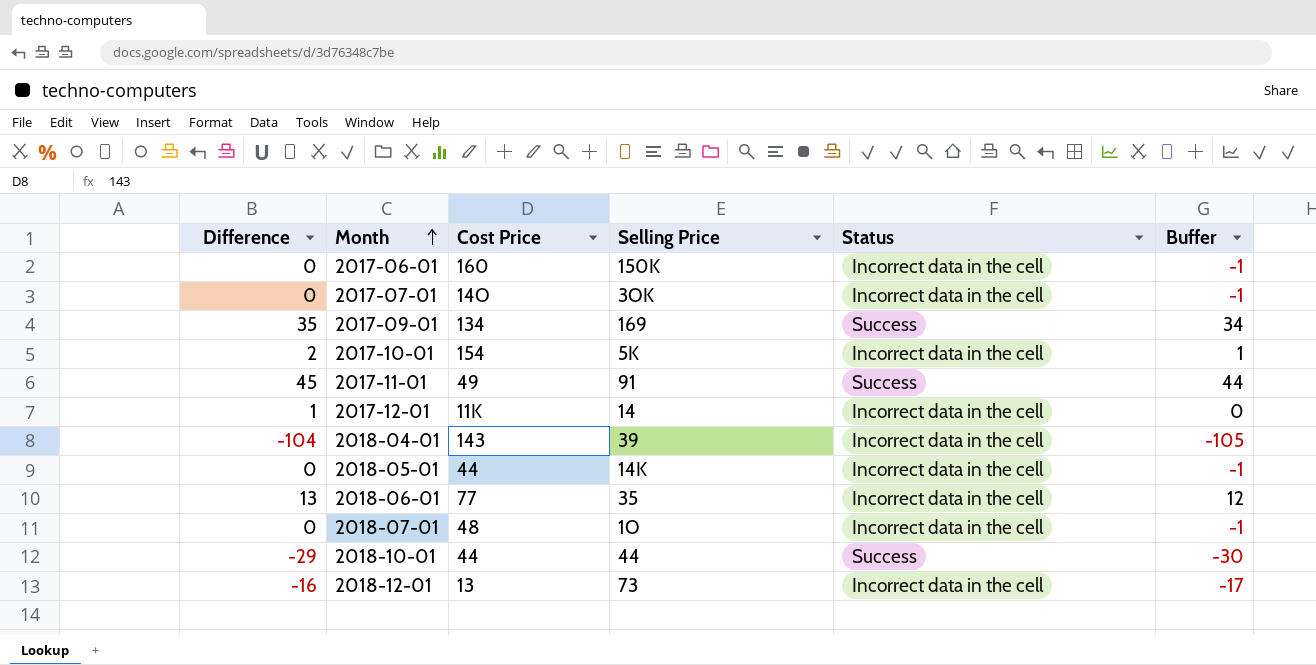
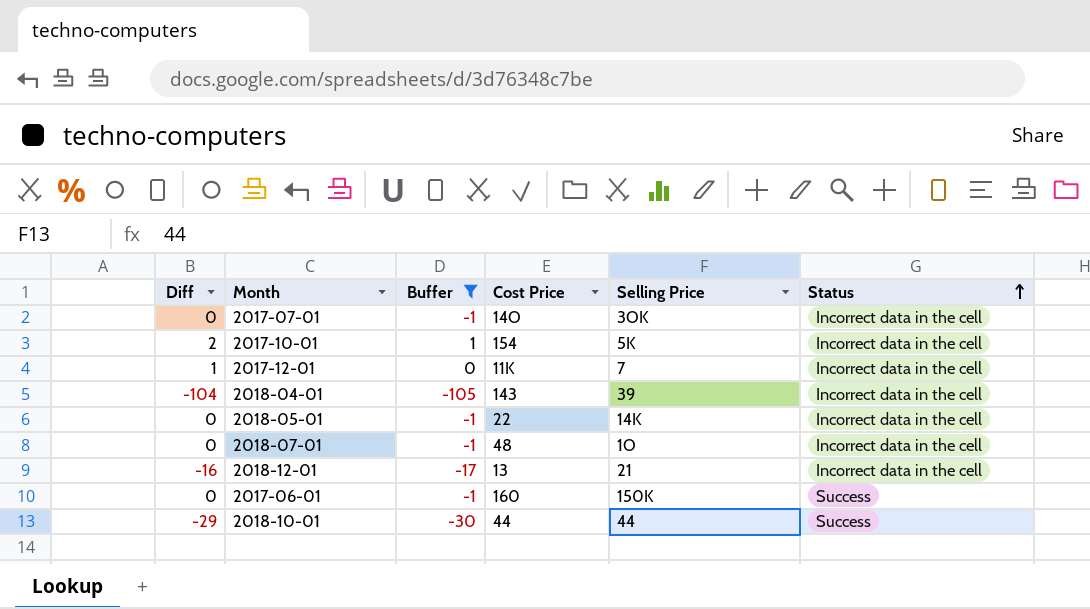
filter: none -> Buffer <= 1
row order: Month ascending -> Status ascending
column name: Difference -> Diff
column Buffer | position: 6 -> 3
2017-12-01 | Selling Price: 14 -> 7
2018-05-01 | Cost Price: 44 -> 22
2018-12-01 | Selling Price: 73 -> 21
2017-06-01 | Status: Incorrect data in the cell -> Success

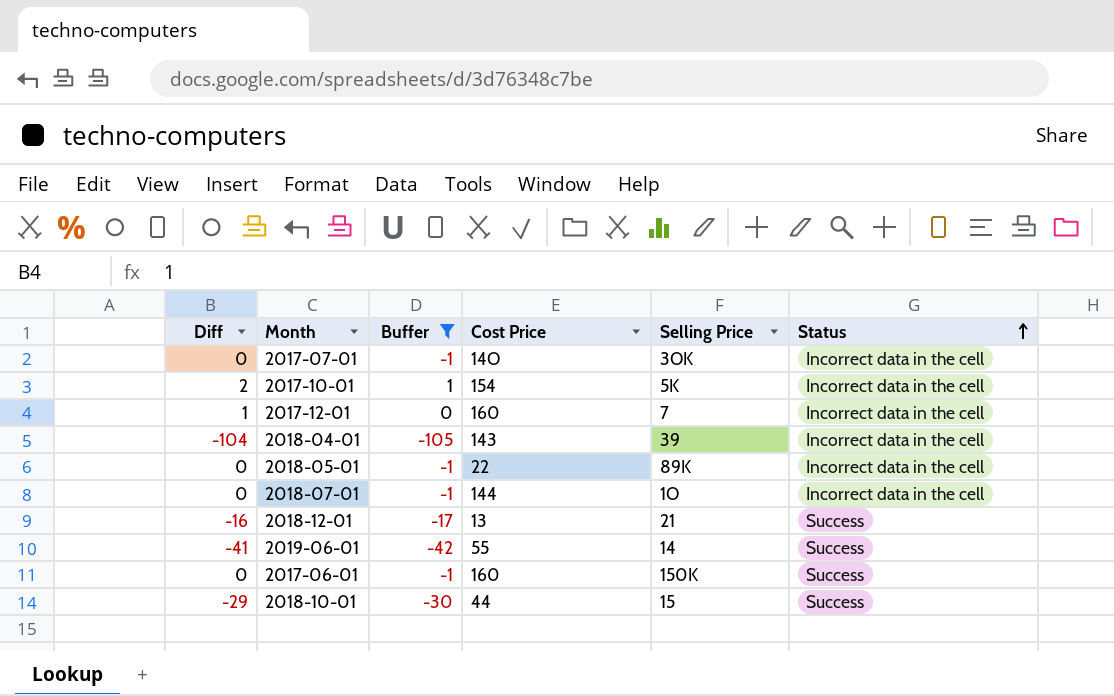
2017-12-01 | Cost Price: 11K -> 160
2018-05-01 | Selling Price: 14K -> 89K
2018-07-01 | Cost Price: 48 -> 144
2018-12-01 | Status: Incorrect data in the cell -> Success
row 2019-06-01: none -> -41 | -42 | 55 | 14 | Success
2018-10-01 | Selling Price: 44 -> 15

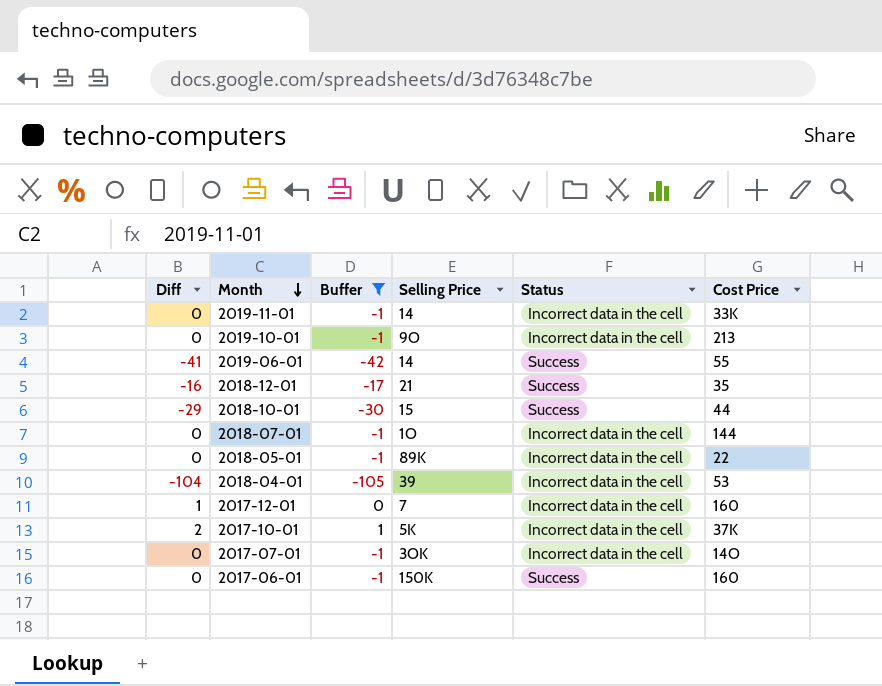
row order: Status ascending -> Month descending
column Cost Price | position: 4 -> 6
row 2019-11-01: none -> 0 | -1 | 14 | Incorrect data in the cell | 33K
row 2019-10-01: none -> 0 | -1 | 9O | Incorrect data in the cell | 213
2018-12-01 | Cost Price: 13 -> 35
2018-04-01 | Cost Price: 143 -> 53
2017-10-01 | Cost Price: 154 -> 37K

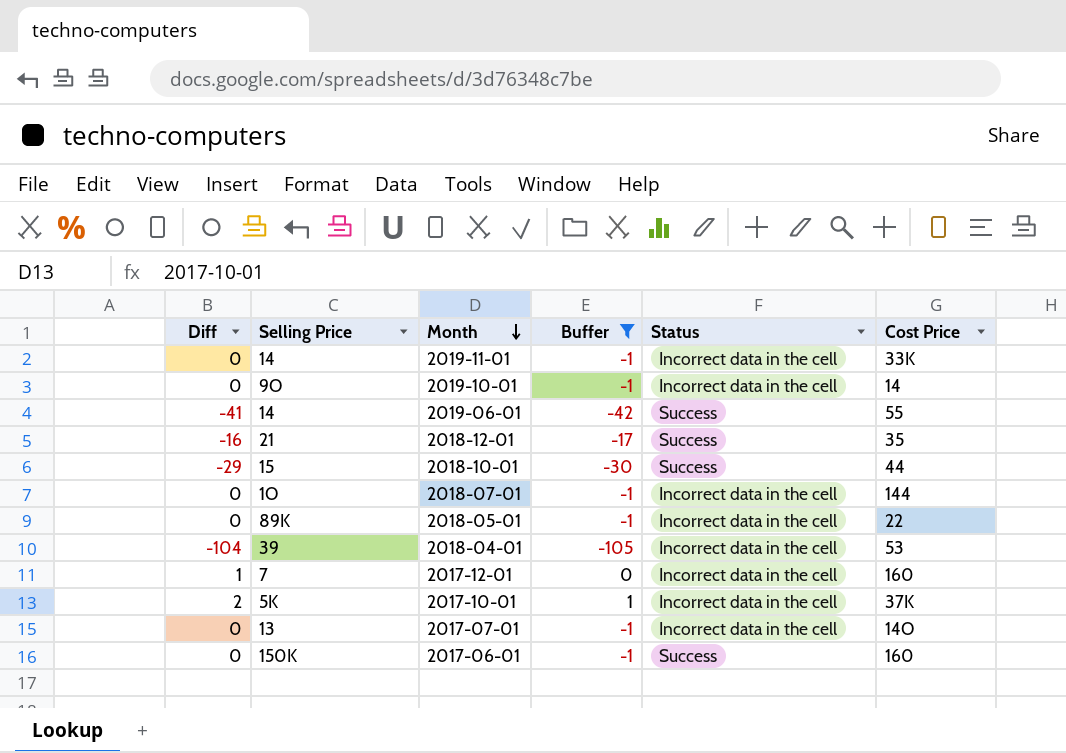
column Selling Price | position: 4 -> 2
2019-10-01 | Cost Price: 213 -> 14
2017-07-01 | Selling Price: 3OK -> 13

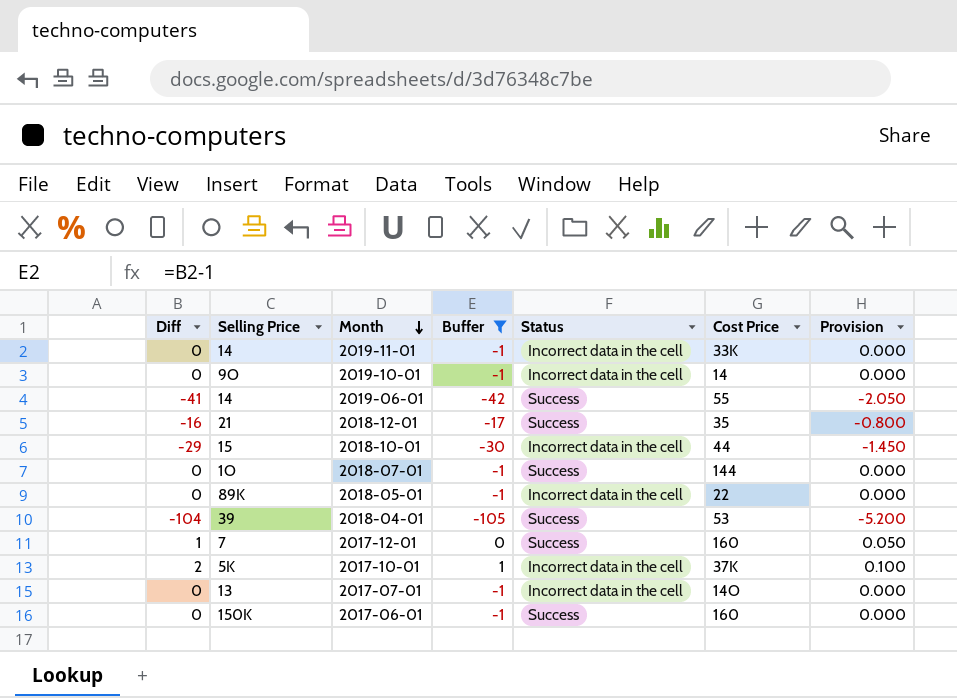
column Provision | formula: none -> [Diff] * 0.05
2018-10-01 | Status: Success -> Incorrect data in the cell
2018-07-01 | Status: Incorrect data in the cell -> Success
2018-04-01 | Status: Incorrect data in the cell -> Success
2017-12-01 | Status: Incorrect data in the cell -> Success

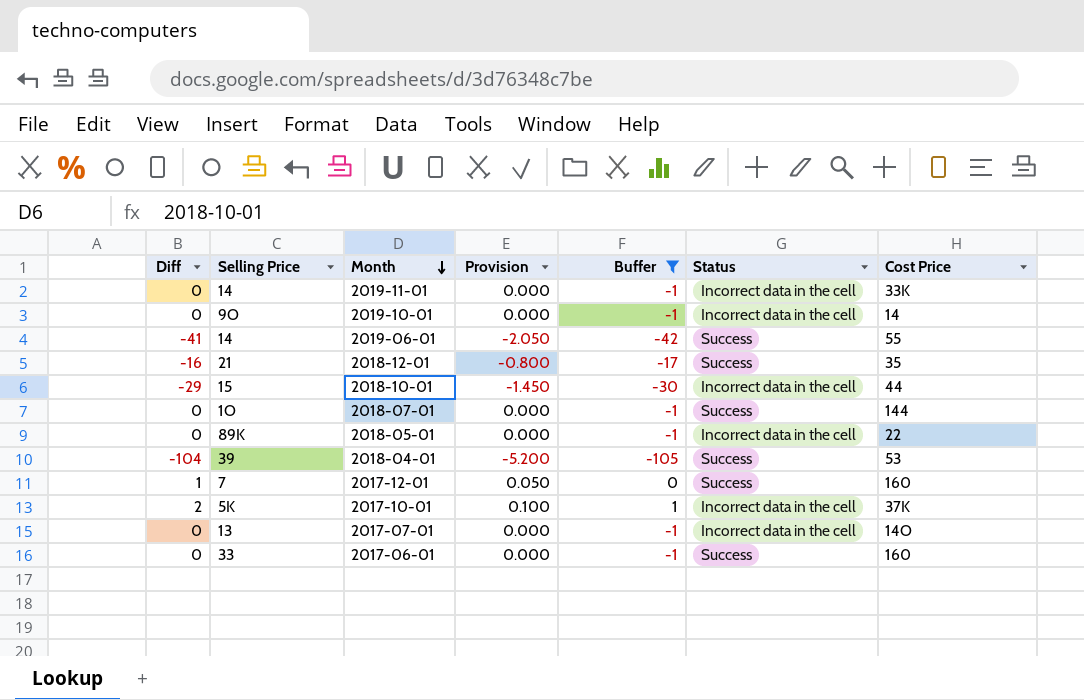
column Provision | position: 7 -> 4
2017-06-01 | Selling Price: 150K -> 33

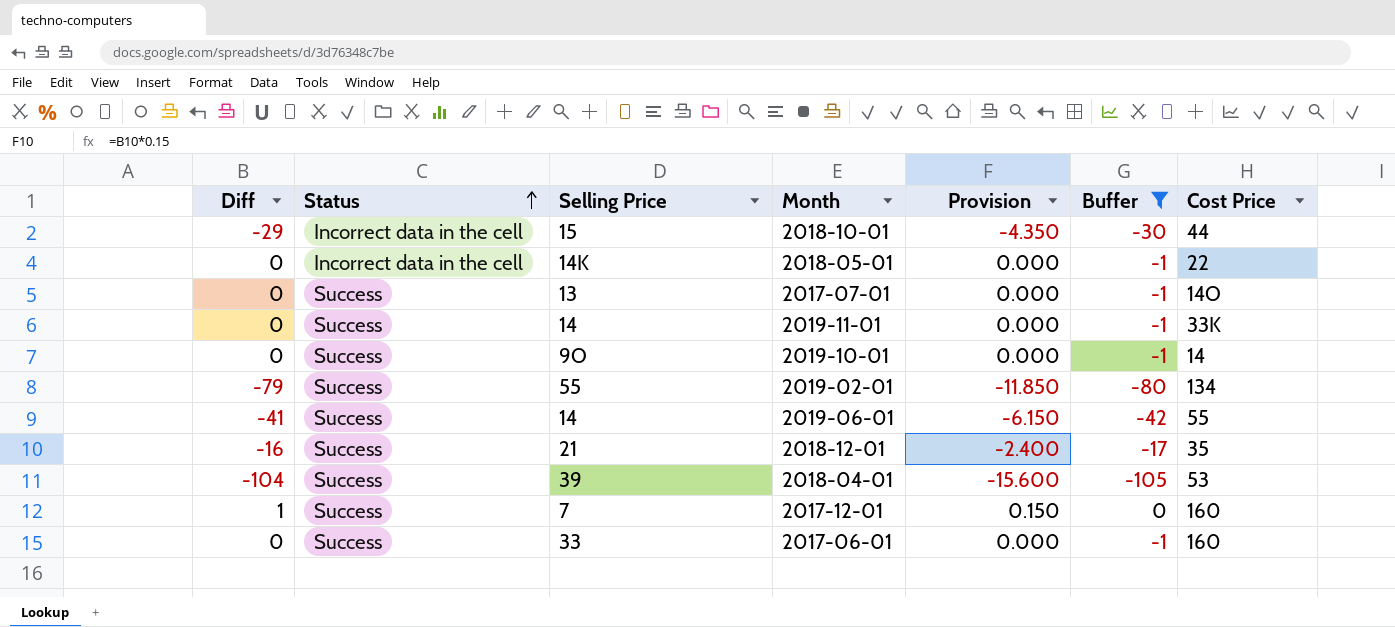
row order: Month descending -> Status ascending
column Status | position: 6 -> 2
column Provision | formula: [Diff] * 0.05 -> [Diff] * 0.15
row 2018-07-01: 0 | 1O | 0.000 | -1 | Success | 144 -> none
row 2017-10-01: 2 | 5K | 0.100 | 1 | Incorrect data in the cell | 37K -> none
2018-05-01 | Selling Price: 89K -> 14K
2017-07-01 | Status: Incorrect data in the cell -> Success
2019-11-01 | Status: Incorrect data in the cell -> Success
2019-10-01 | Status: Incorrect data in the cell -> Success
row 2019-02-01: none -> -79 | Success | 55 | -11.850 | -80 | 134

